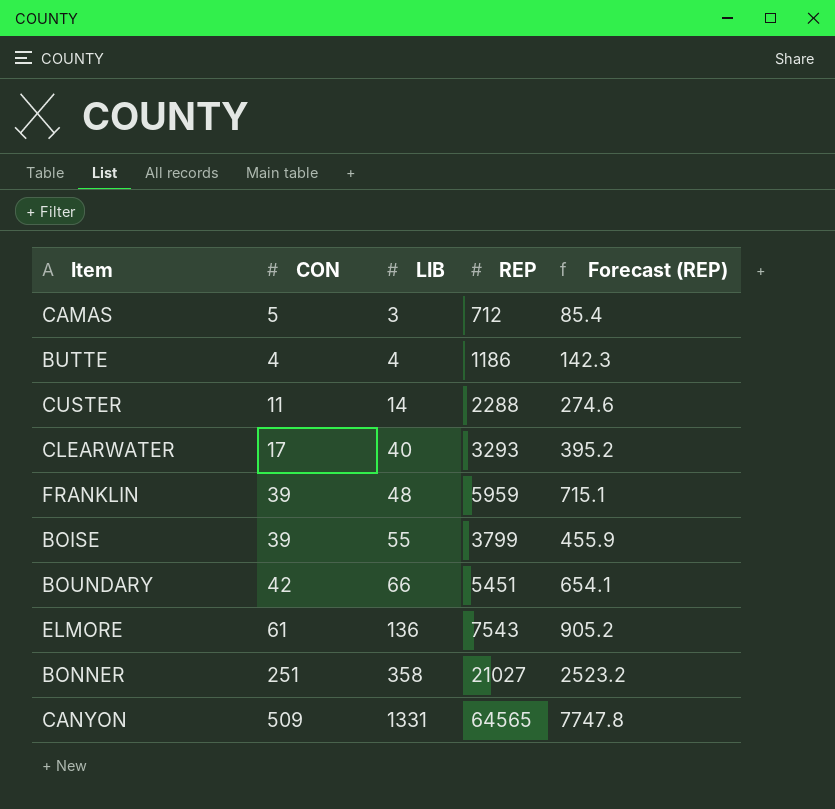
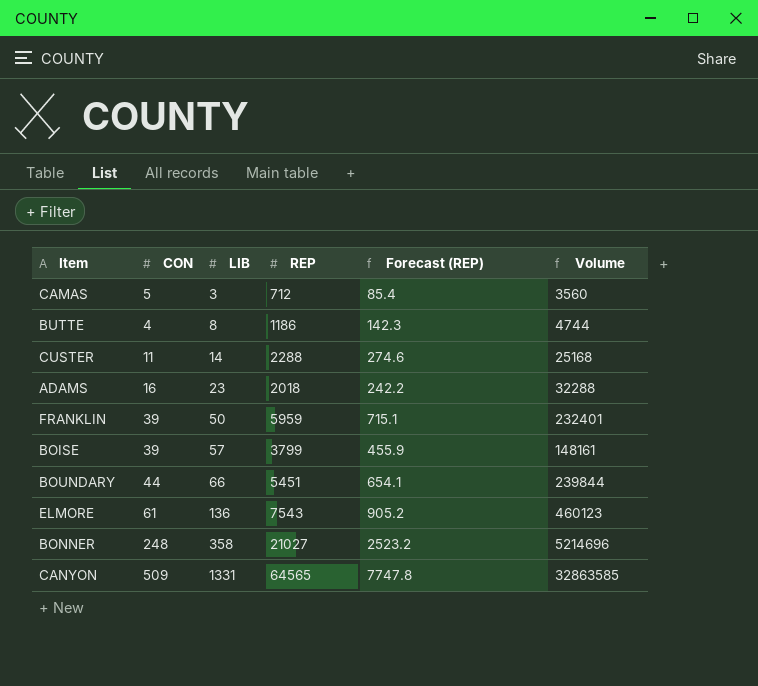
column Volume | formula: none -> [CON] * [REP]
row CLEARWATER: 17 | 40 | 3293 | 395.2 -> none
BUTTE | LIB: 4 -> 8
row ADAMS: none -> 16 | 23 | 2018 | 242.2 | 32288
FRANKLIN | LIB: 48 -> 50
BOISE | LIB: 55 -> 57
BOUNDARY | CON: 42 -> 44
BONNER | CON: 251 -> 248

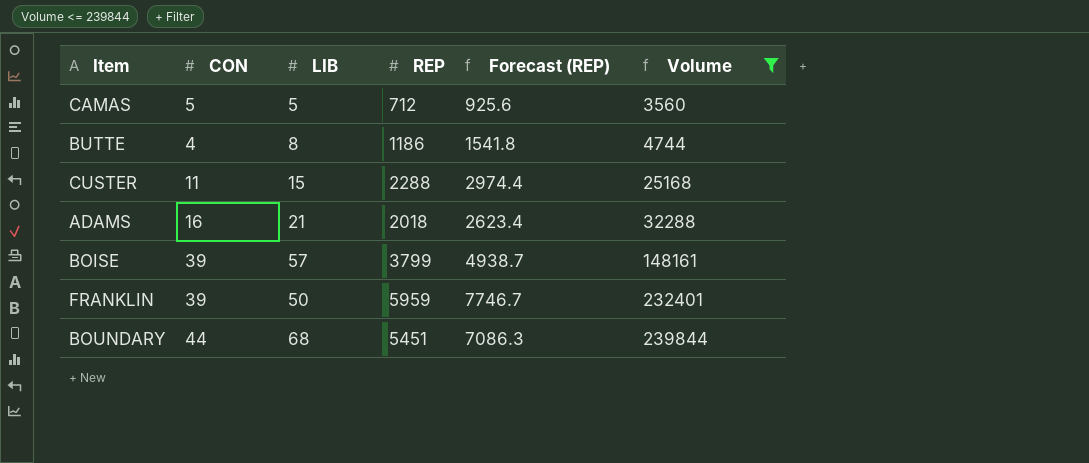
filter: none -> Volume <= 239844
row order: LIB ascending -> Volume ascending
column Forecast (REP) | formula: [REP] * 0.12 -> [REP] * 1.3
CAMAS | LIB: 3 -> 5
CUSTER | LIB: 14 -> 15
ADAMS | LIB: 23 -> 21
BOUNDARY | LIB: 66 -> 68

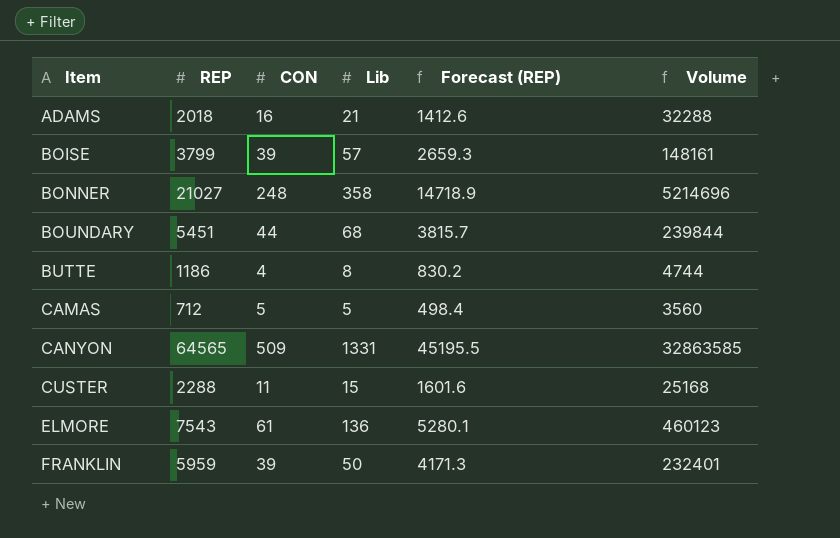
filter: Volume <= 239844 -> none
row order: Volume ascending -> Item ascending
column REP | position: 4 -> 2
column name: LIB -> Lib
column Forecast (REP) | formula: [REP] * 1.3 -> [REP] * 0.7

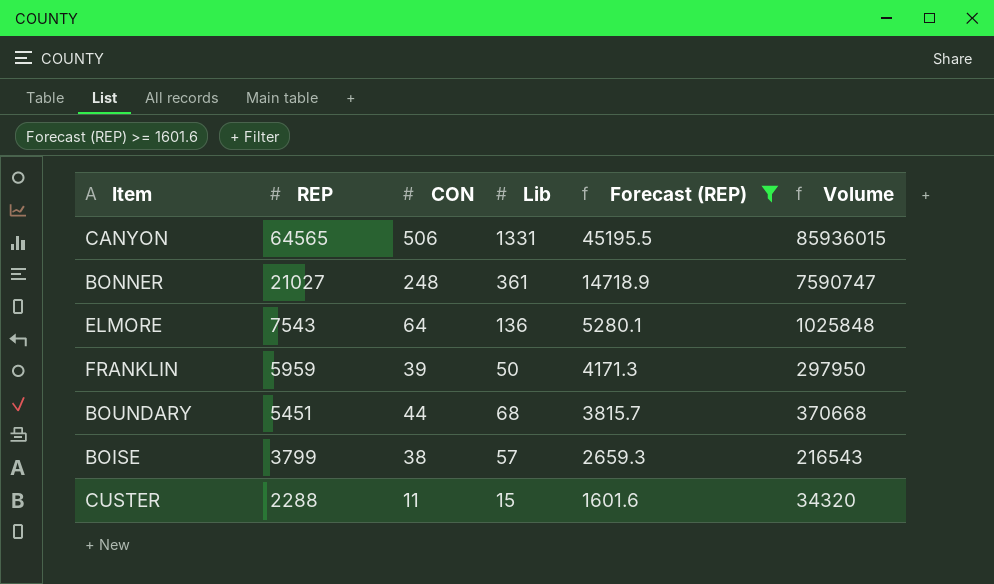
filter: none -> Forecast (REP) >= 1601.6
row order: Item ascending -> REP descending
column Volume | formula: [REP] * [CON] -> [REP] * [Lib]
CANYON | CON: 509 -> 506
BONNER | Lib: 358 -> 361
ELMORE | CON: 61 -> 64
BOISE | CON: 39 -> 38

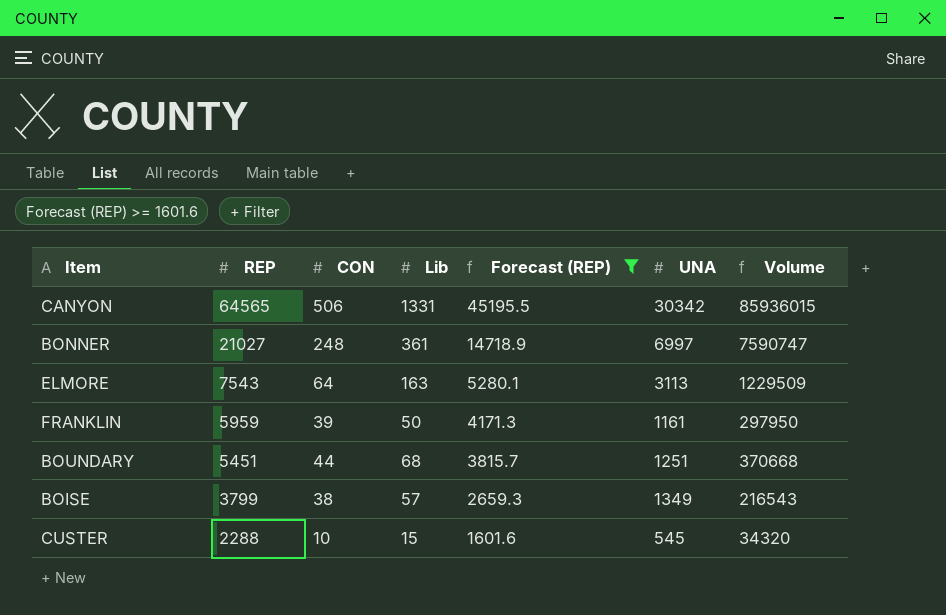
column UNA | position: none -> 6
ELMORE | Lib: 136 -> 163
ELMORE | Volume: 1025848 -> 1229509
CUSTER | CON: 11 -> 10

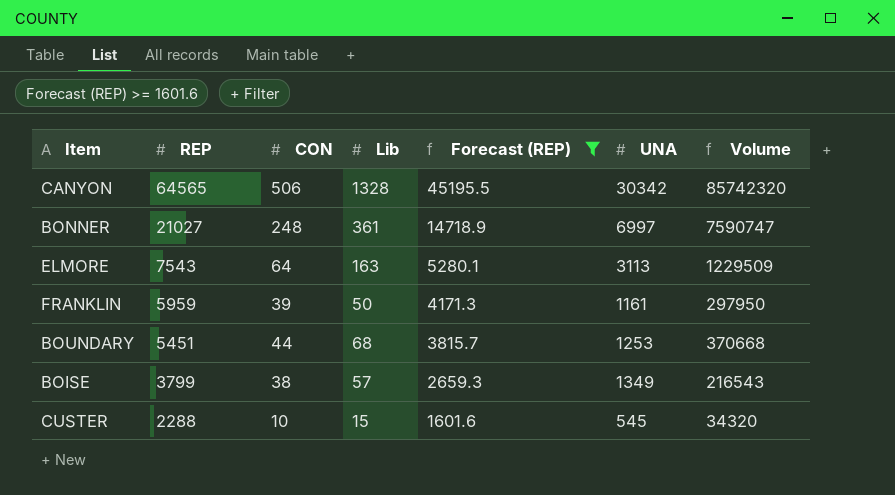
CANYON | Lib: 1331 -> 1328
CANYON | Volume: 85936015 -> 85742320
BOUNDARY | UNA: 1251 -> 1253

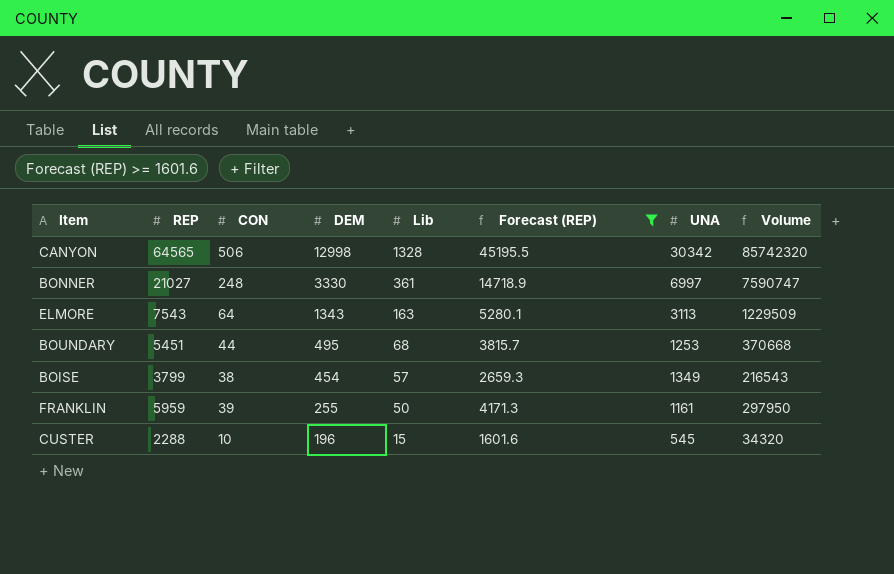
row order: REP descending -> DEM descending
column DEM | position: none -> 4

